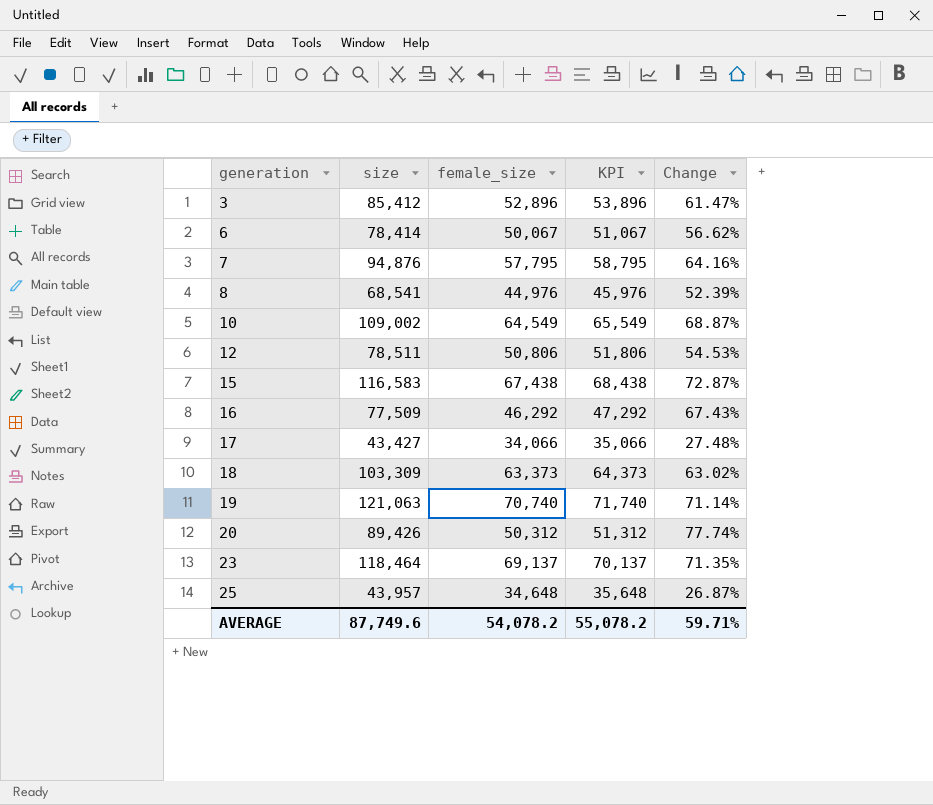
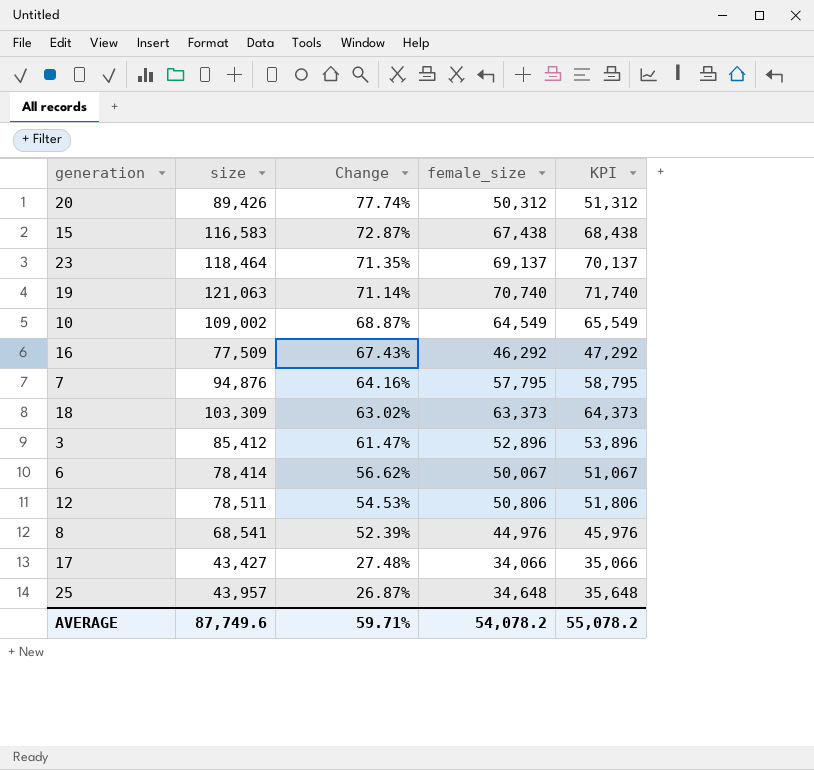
row order: generation ascending -> Change descending
column Change | position: 5 -> 3

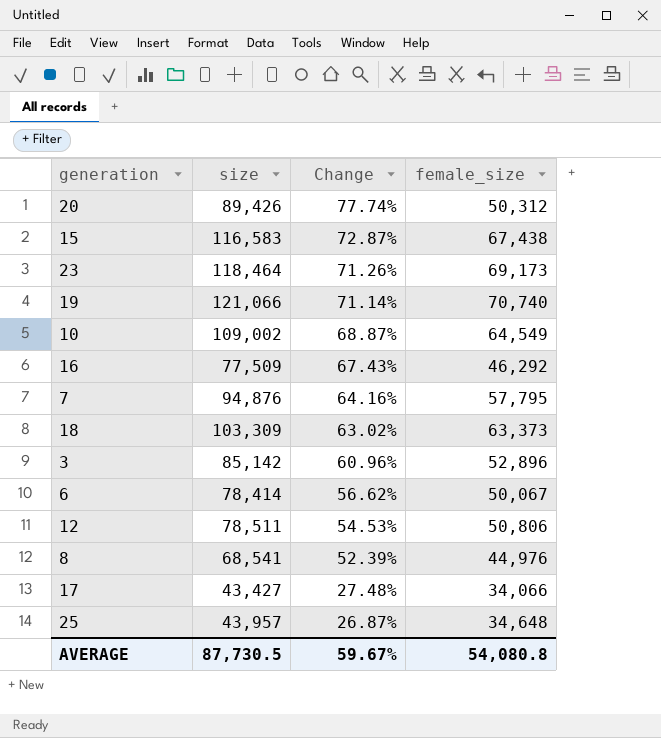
column KPI | formula: [female_size] + 1000 -> none
23 | Change: 71.35% -> 71.26%
23 | female_size: 69,137 -> 69,173
19 | size: 121,063 -> 121,066
3 | size: 85,412 -> 85,142
3 | Change: 61.47% -> 60.96%
AVERAGE | size: 87,749.6 -> 87,730.5
AVERAGE | Change: 59.71% -> 59.67%
AVERAGE | female_size: 54,078.2 -> 54,080.8

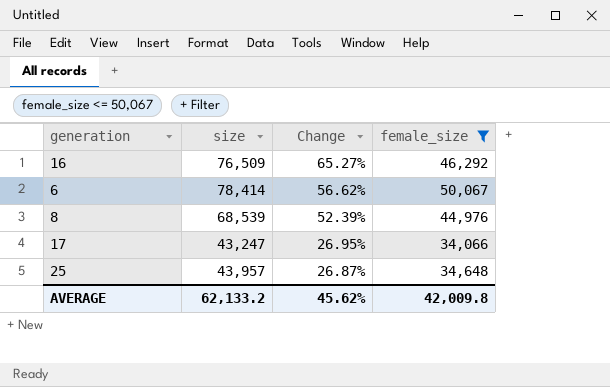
filter: none -> female_size <= 50,067
16 | size: 77,509 -> 76,509
16 | Change: 67.43% -> 65.27%
8 | size: 68,541 -> 68,539
17 | size: 43,427 -> 43,247
17 | Change: 27.48% -> 26.95%
AVERAGE | size: 87,730.5 -> 62,133.2
AVERAGE | Change: 59.67% -> 45.62%
AVERAGE | female_size: 54,080.8 -> 42,009.8

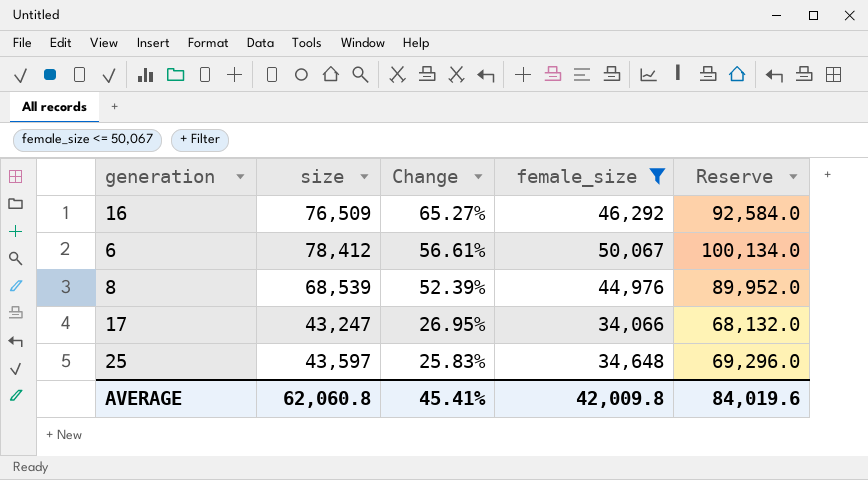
column Reserve | formula: none -> [female_size] * 2
6 | size: 78,414 -> 78,412
6 | Change: 56.62% -> 56.61%
25 | size: 43,957 -> 43,597
25 | Change: 26.87% -> 25.83%
AVERAGE | size: 62,133.2 -> 62,060.8
AVERAGE | Change: 45.62% -> 45.41%

